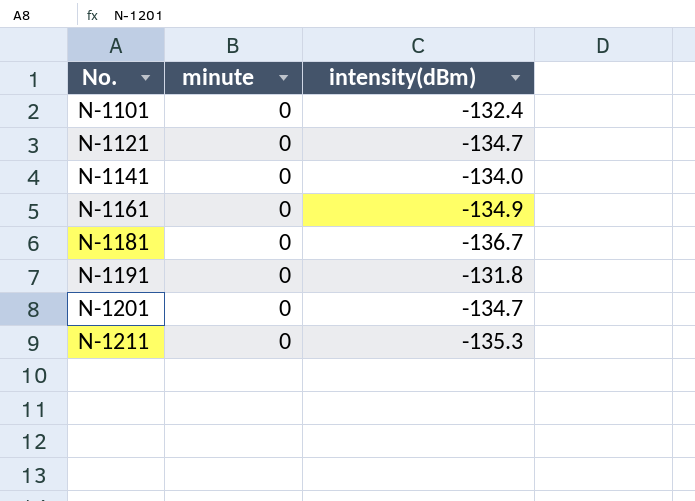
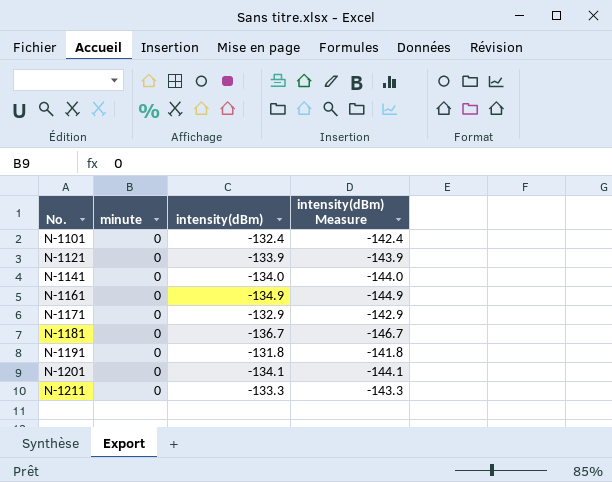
column intensity(dBm) Measure | formula: none -> [intensity(dBm)] - 10
N-1121 | intensity(dBm): -134.7 -> -133.9
row N-1171: none -> 0 | -132.9 | -142.9
N-1201 | intensity(dBm): -134.7 -> -134.1
N-1211 | intensity(dBm): -135.3 -> -133.3

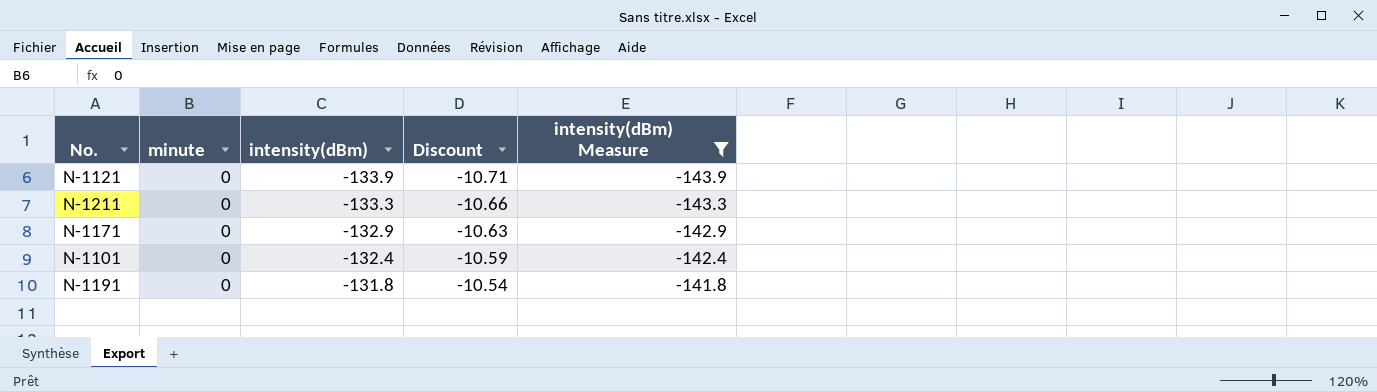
filter: none -> intensity(dBm) Measure >= -143.9
row order: No. ascending -> intensity(dBm) ascending
column Discount | formula: none -> [intensity(dBm)] * 0.08

